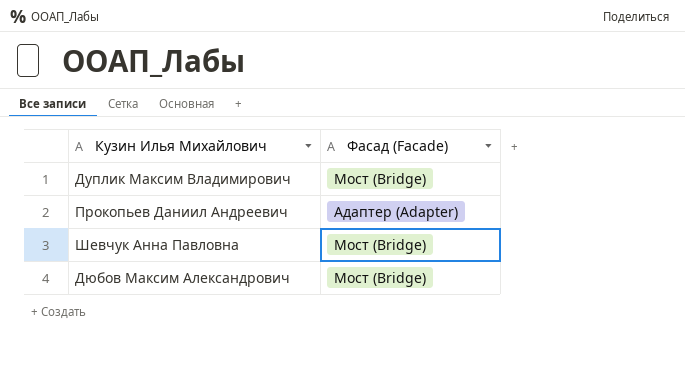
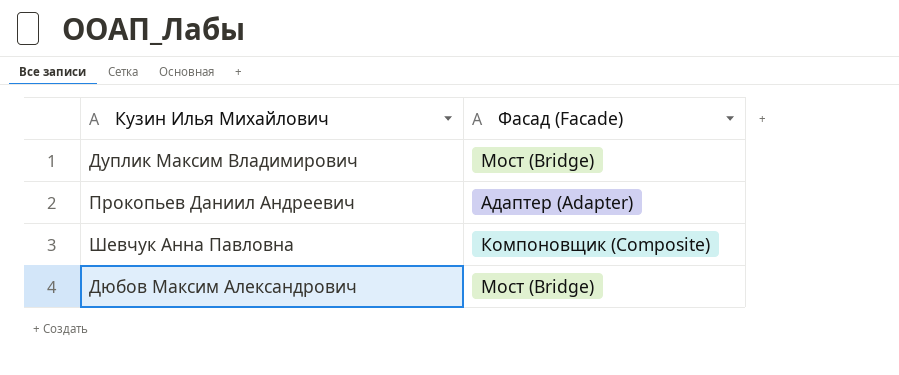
Шевчук Анна Павловна | Фасад (Facade): Мост (Bridge) -> Компоновщик (Composite)

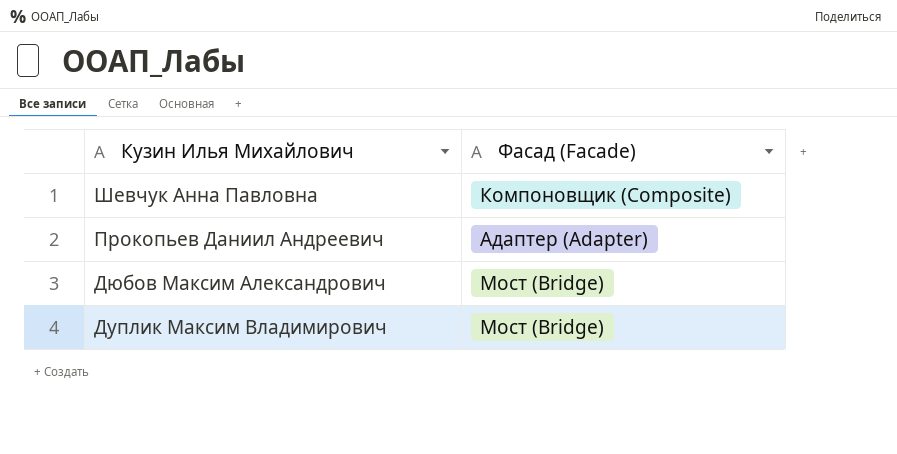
row order: none -> Кузин Илья Михайлович descending

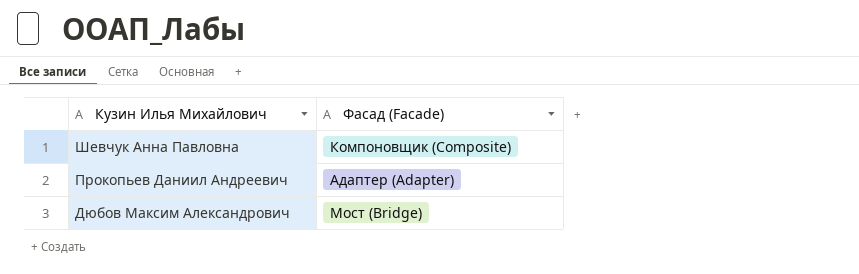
row Дуплик Максим Владимирович: Мост (Bridge) -> none

